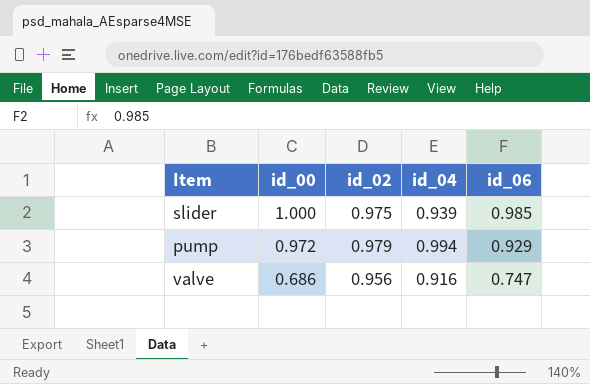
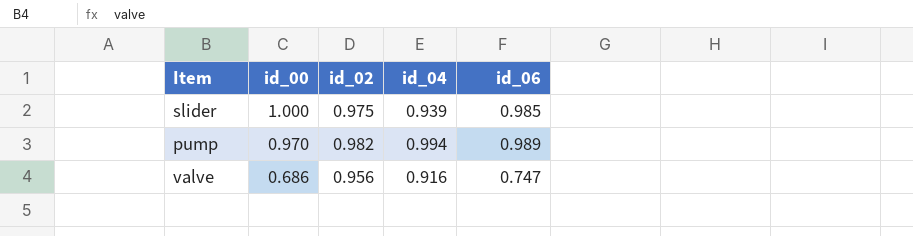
pump | id_00: 0.972 -> 0.970
pump | id_02: 0.979 -> 0.982
pump | id_06: 0.929 -> 0.989

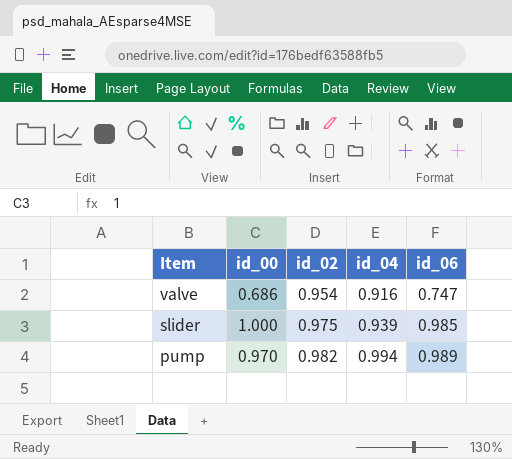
row order: id_00 descending -> Item descending
valve | id_02: 0.956 -> 0.954

